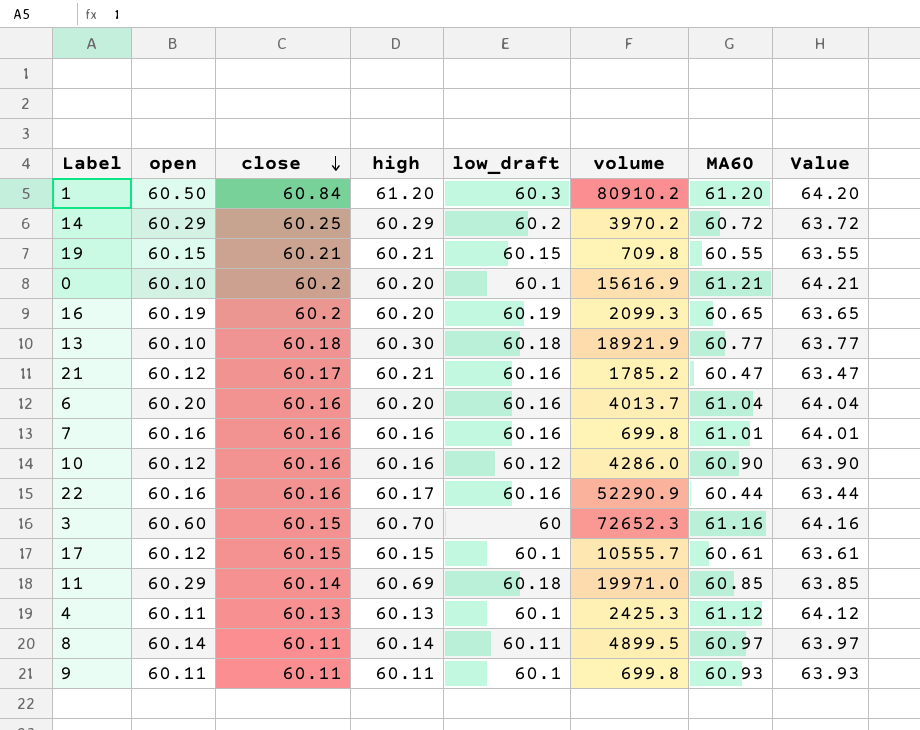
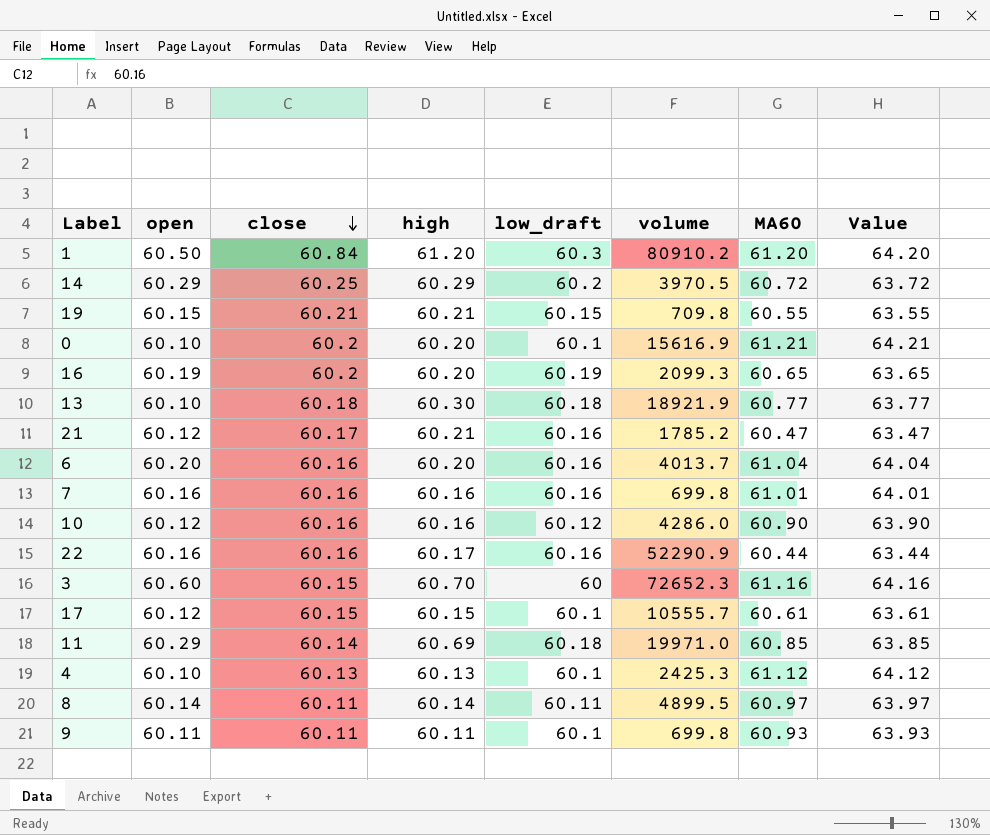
14 | volume: 3970.2 -> 3970.5
4 | open: 60.11 -> 60.10

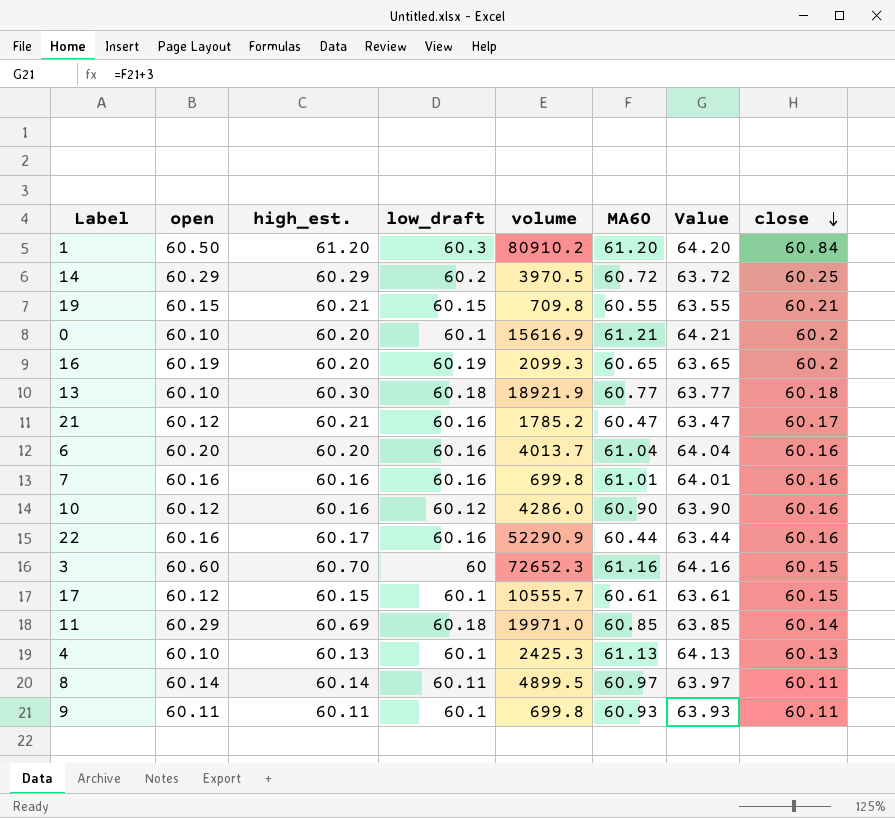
column name: high -> high_est.
column close | position: 3 -> 8
4 | MA60: 61.12 -> 61.13
4 | Value: 64.12 -> 64.13

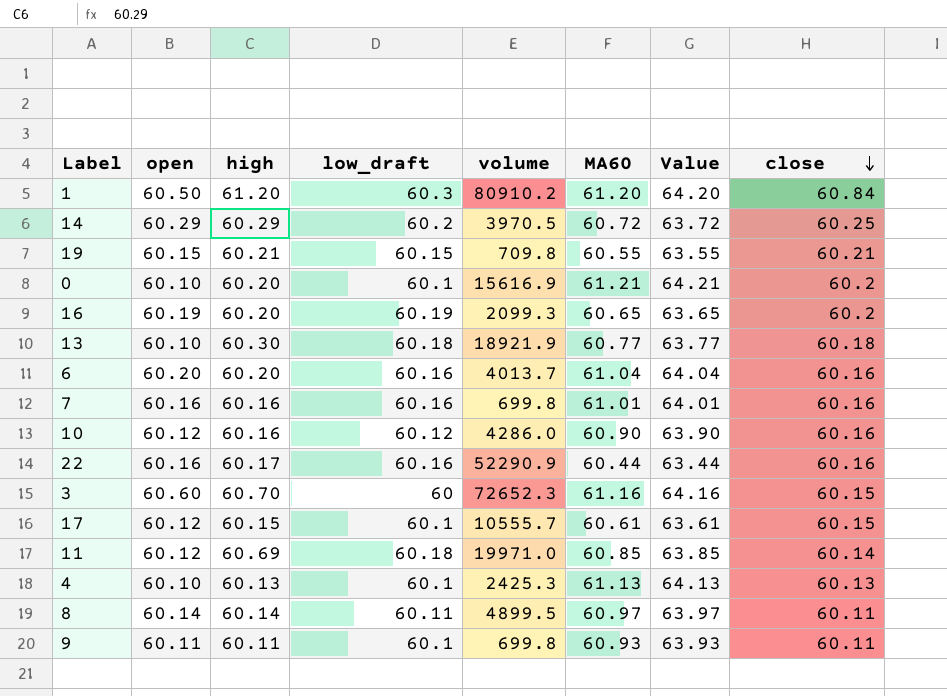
column name: high_est. -> high
row 21: 60.12 | 60.21 | 60.16 | 1785.2 | 60.47 | 63.47 | 60.17 -> none
11 | open: 60.29 -> 60.12

